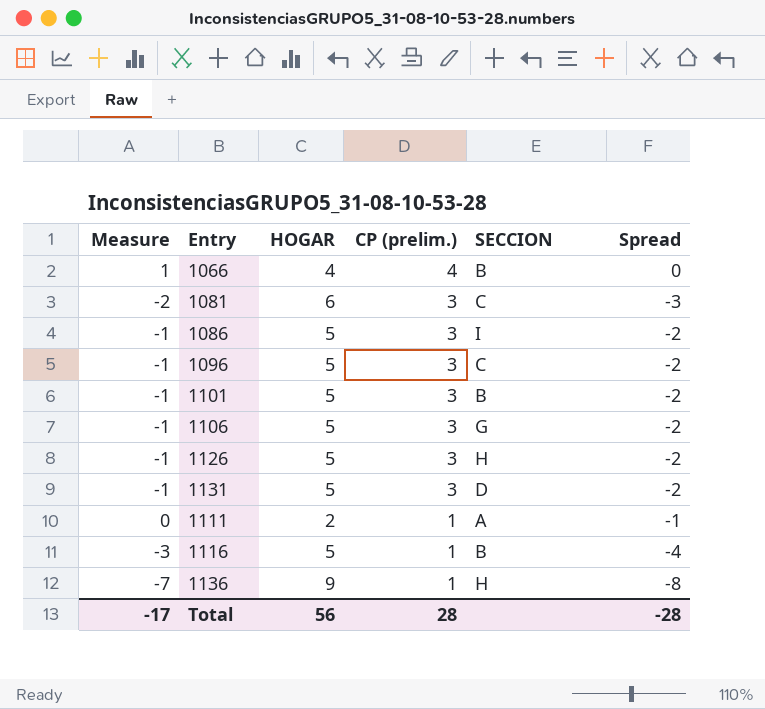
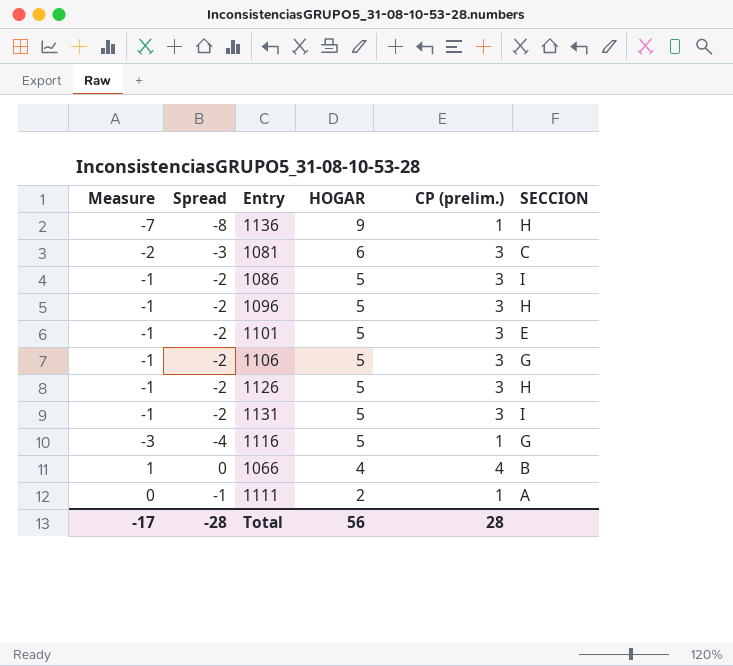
row order: CP (prelim.) descending -> HOGAR descending
column Spread | position: 6 -> 2
1096 | SECCION: C -> H
1101 | SECCION: B -> E
1131 | SECCION: D -> I
1116 | SECCION: B -> G

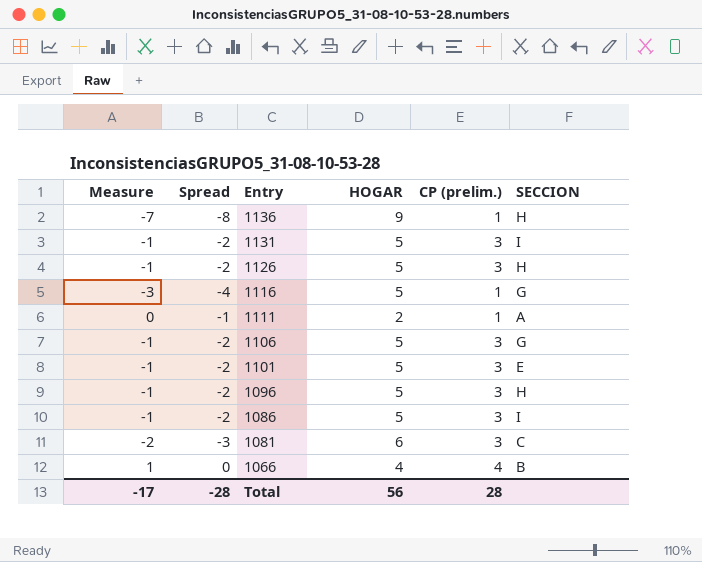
row order: HOGAR descending -> Entry descending

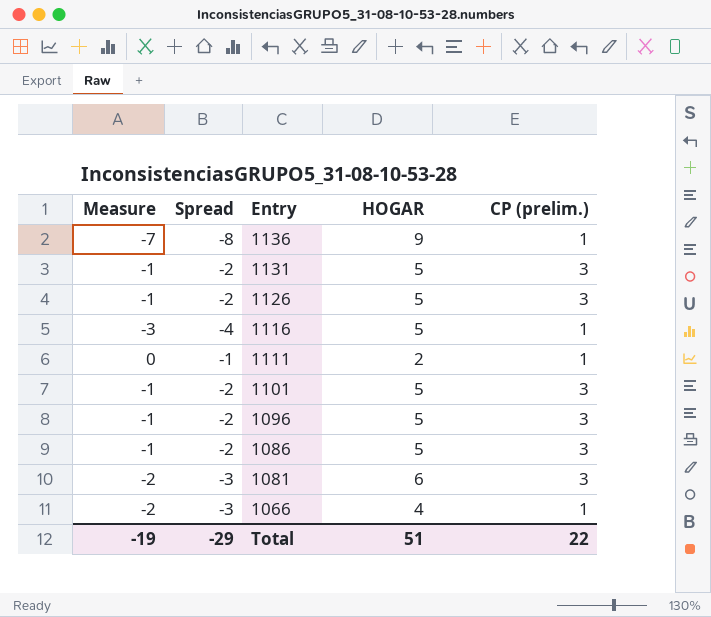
column SECCION | position: 6 -> none
row 1106: -1 | -2 | 5 | 3 | G -> none
1066 | Measure: 1 -> -2
1066 | Spread: 0 -> -3
1066 | CP (prelim.): 4 -> 1
Total | Measure: -17 -> -19
Total | Spread: -28 -> -29
Total | HOGAR: 56 -> 51
Total | CP (prelim.): 28 -> 22

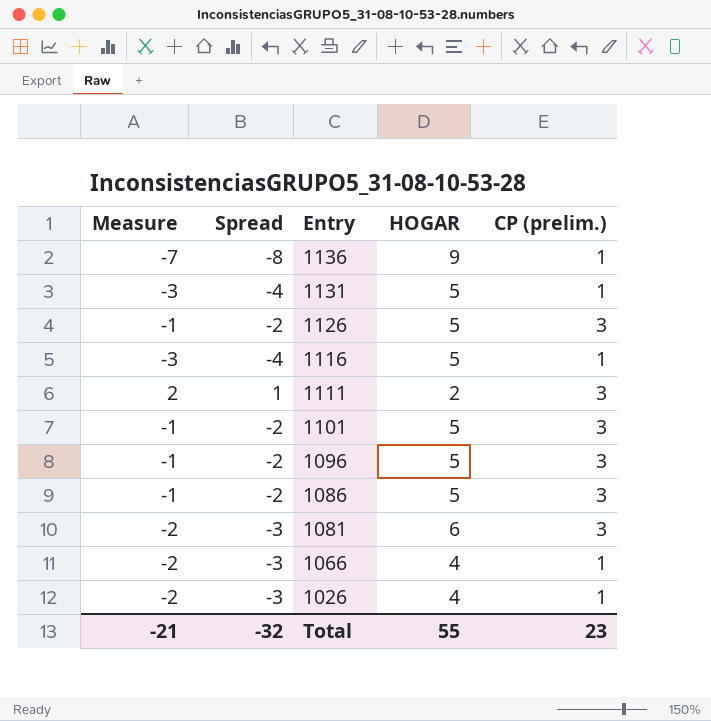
1131 | Measure: -1 -> -3
1131 | Spread: -2 -> -4
1131 | CP (prelim.): 3 -> 1
1111 | Measure: 0 -> 2
1111 | Spread: -1 -> 1
1111 | CP (prelim.): 1 -> 3
row 1026: none -> -2 | -3 | 4 | 1
Total | Measure: -19 -> -21
Total | Spread: -29 -> -32
Total | HOGAR: 51 -> 55
Total | CP (prelim.): 22 -> 23

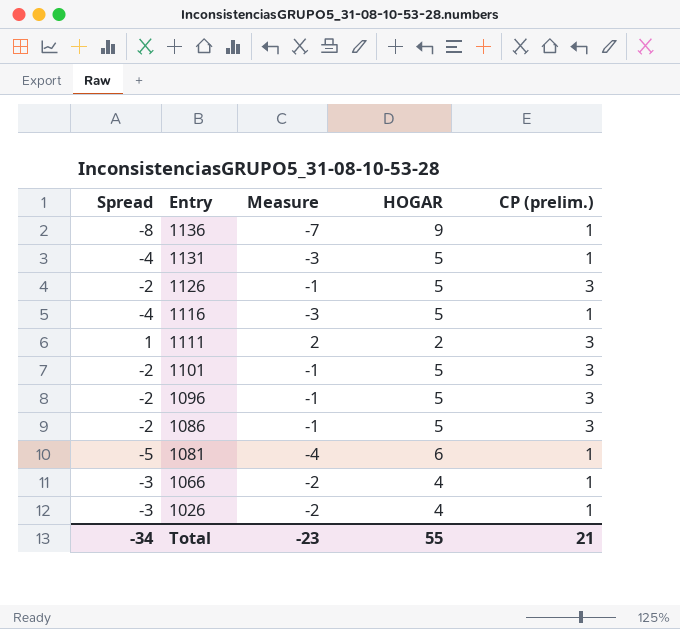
column Measure | position: 1 -> 3
1081 | Spread: -3 -> -5
1081 | Measure: -2 -> -4
1081 | CP (prelim.): 3 -> 1
Total | Spread: -32 -> -34
Total | Measure: -21 -> -23
Total | CP (prelim.): 23 -> 21

